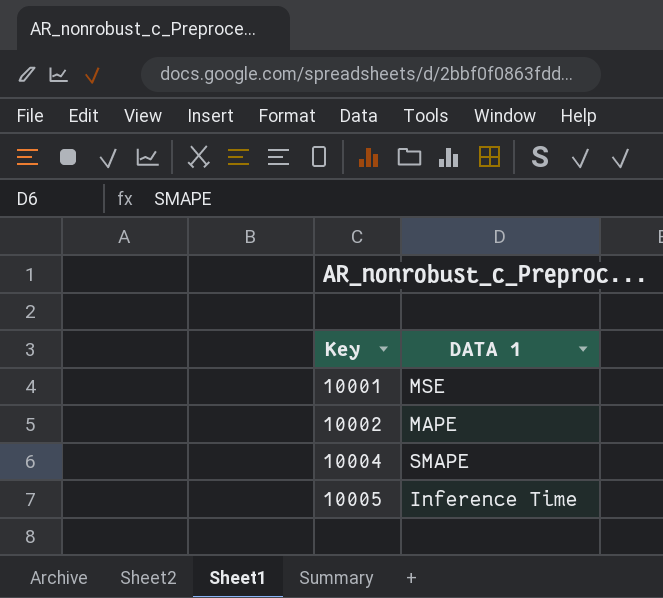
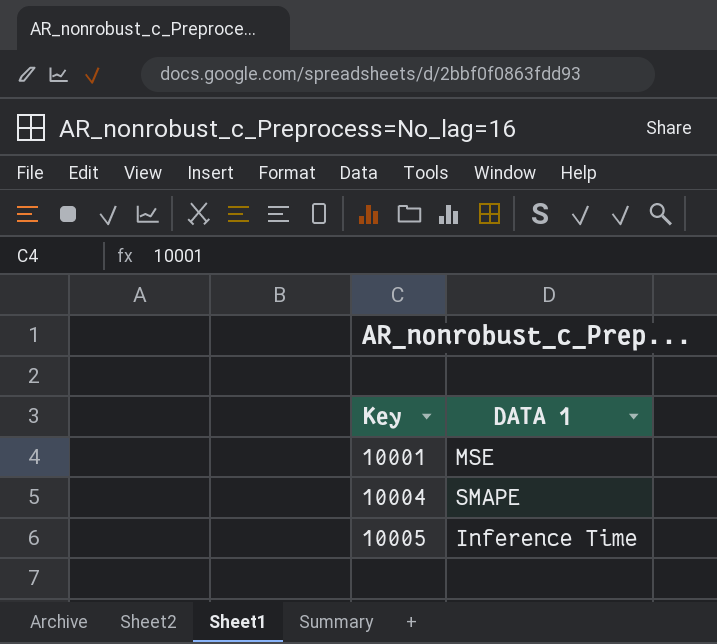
row 10002: MAPE -> none

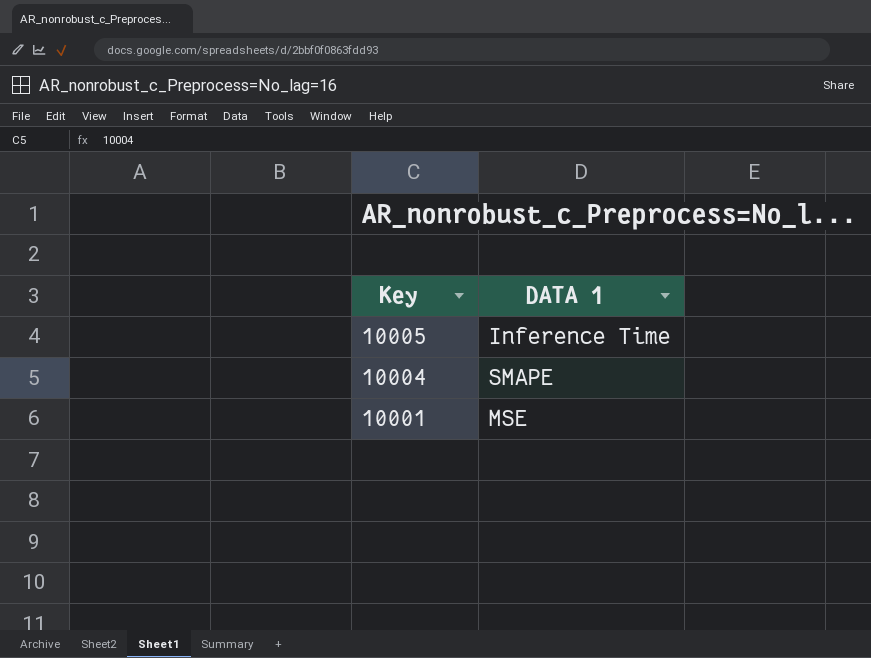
row order: Key ascending -> Key descending

